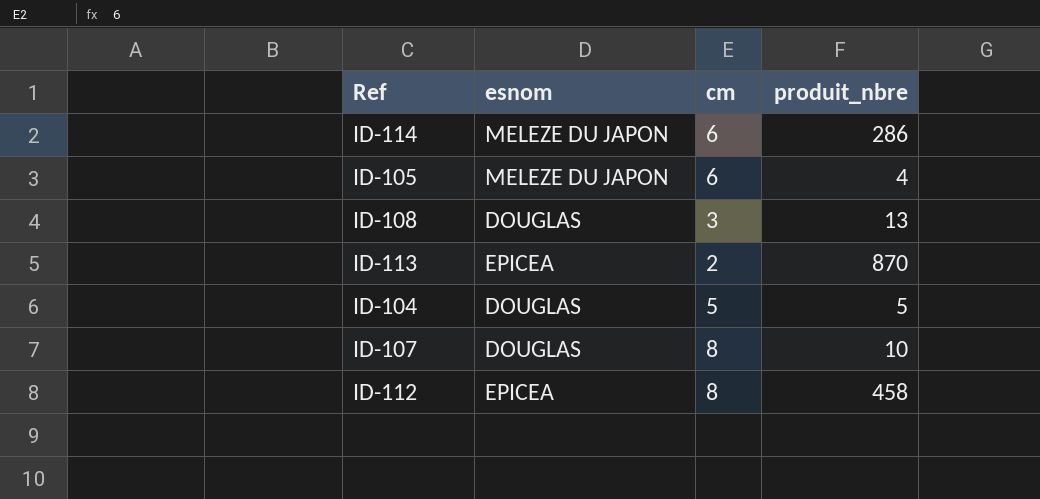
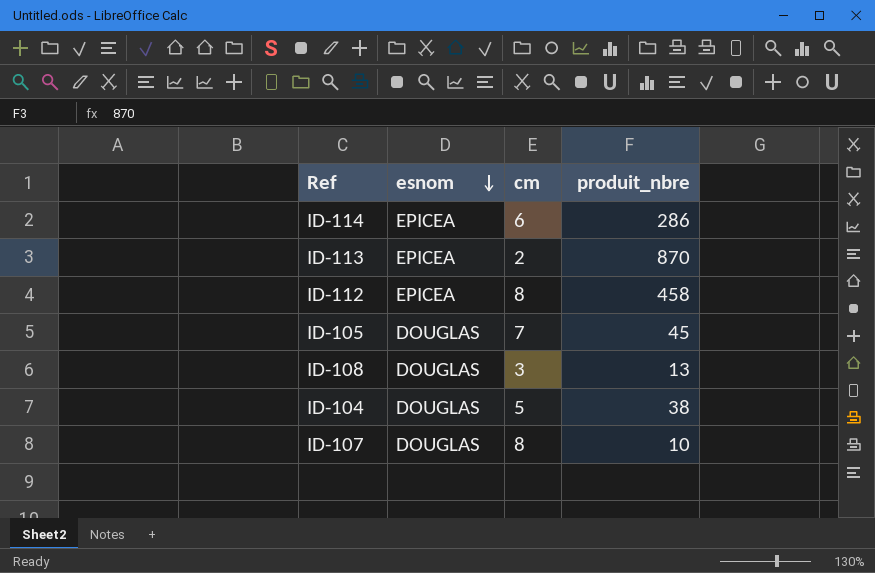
row order: none -> esnom descending
ID-114 | esnom: MELEZE DU JAPON -> EPICEA
ID-105 | esnom: MELEZE DU JAPON -> DOUGLAS
ID-105 | cm: 6 -> 7
ID-105 | produit_nbre: 4 -> 45
ID-104 | produit_nbre: 5 -> 38

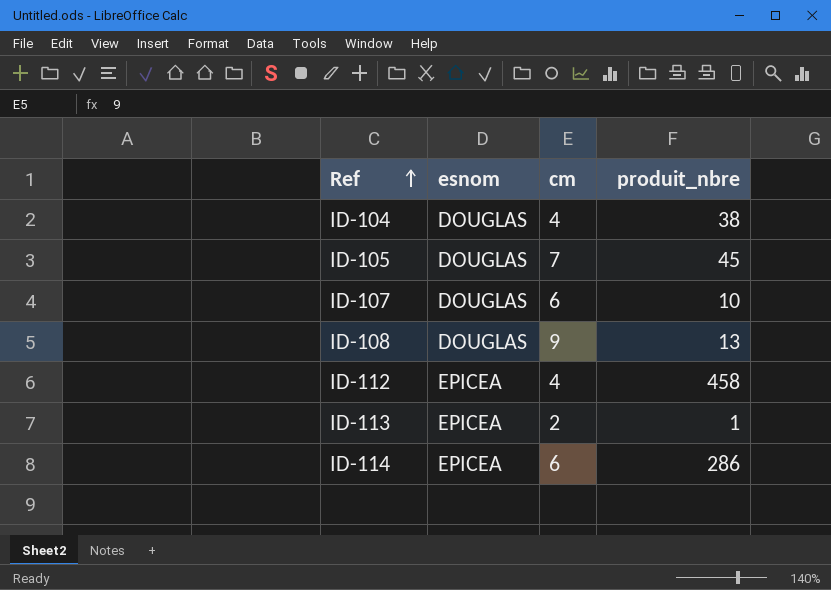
row order: esnom descending -> Ref ascending
ID-104 | cm: 5 -> 4
ID-107 | cm: 8 -> 6
ID-108 | cm: 3 -> 9
ID-112 | cm: 8 -> 4
ID-113 | produit_nbre: 870 -> 1

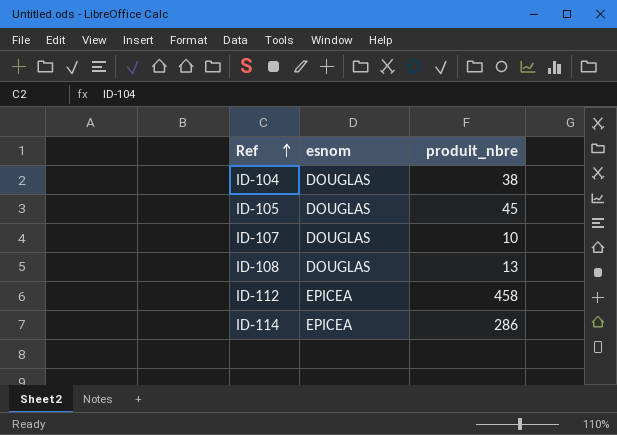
column cm | position: 3 -> none
row ID-113: EPICEA | 2 | 1 -> none

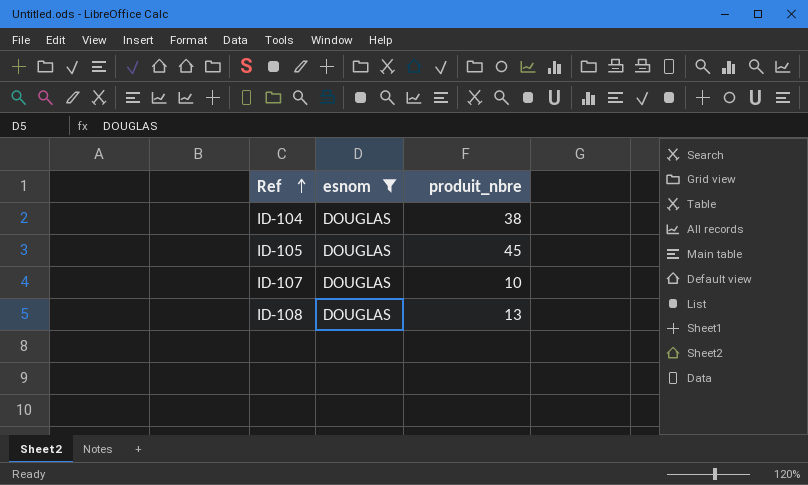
filter: none -> esnom = DOUGLAS

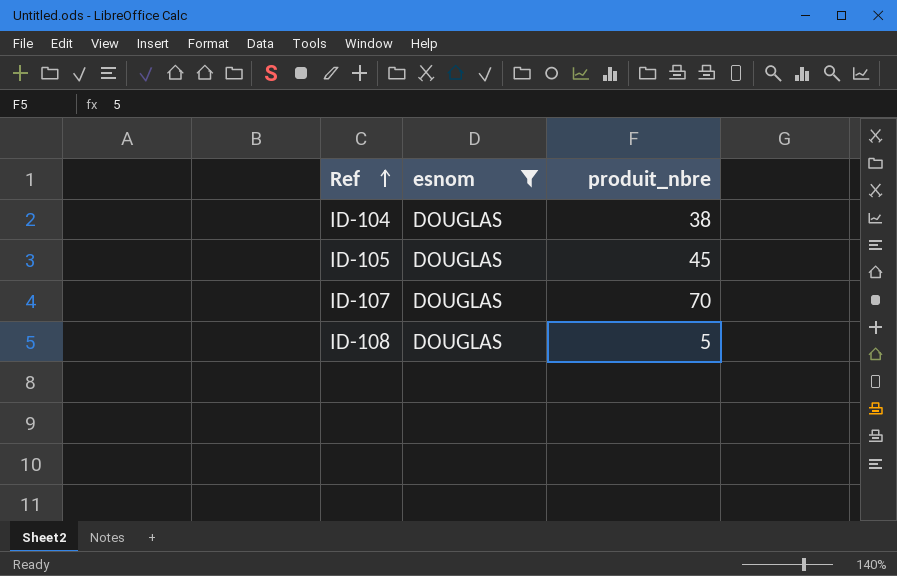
ID-107 | produit_nbre: 10 -> 70
ID-108 | produit_nbre: 13 -> 5

